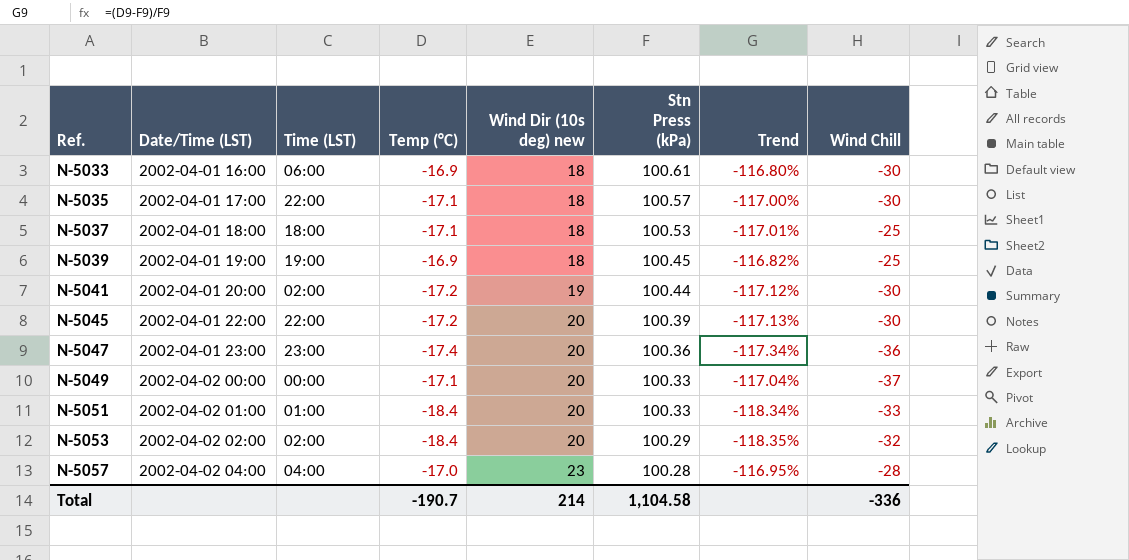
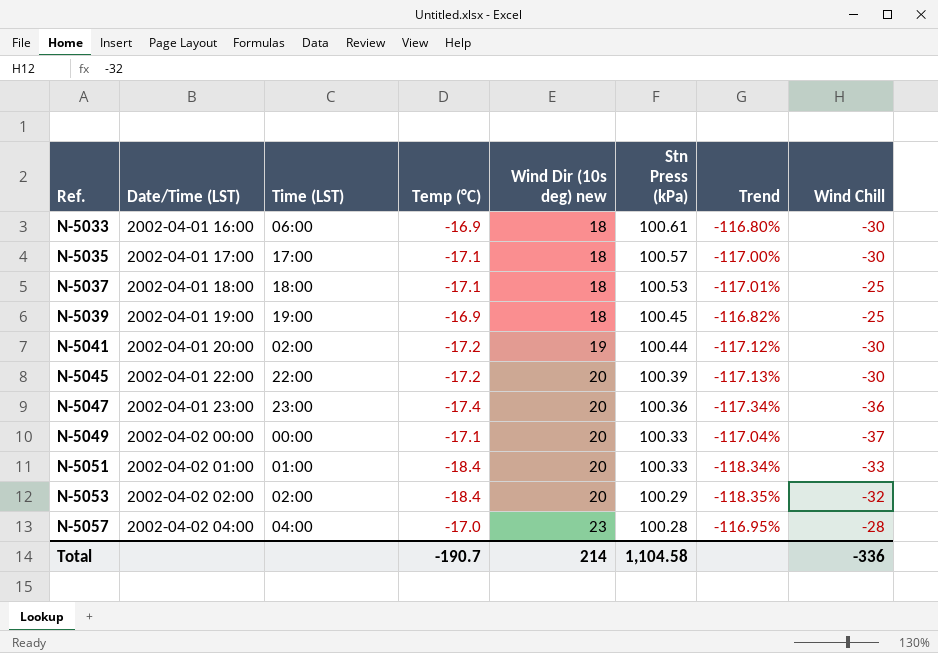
N-5035 | Time (LST): 22:00 -> 17:00

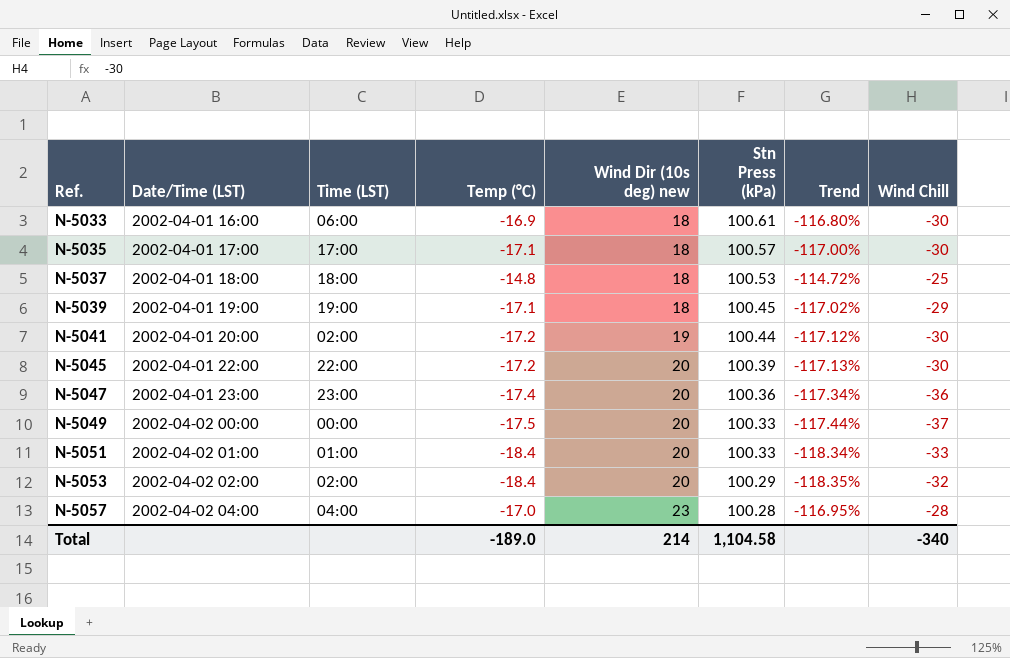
N-5037 | Temp (°C): -17.1 -> -14.8
N-5037 | Trend: -117.01% -> -114.72%
N-5039 | Temp (°C): -16.9 -> -17.1
N-5039 | Trend: -116.82% -> -117.02%
N-5039 | Wind Chill: -25 -> -29
N-5049 | Temp (°C): -17.1 -> -17.5
N-5049 | Trend: -117.04% -> -117.44%
Total | Temp (°C): -190.7 -> -189.0
Total | Wind Chill: -336 -> -340

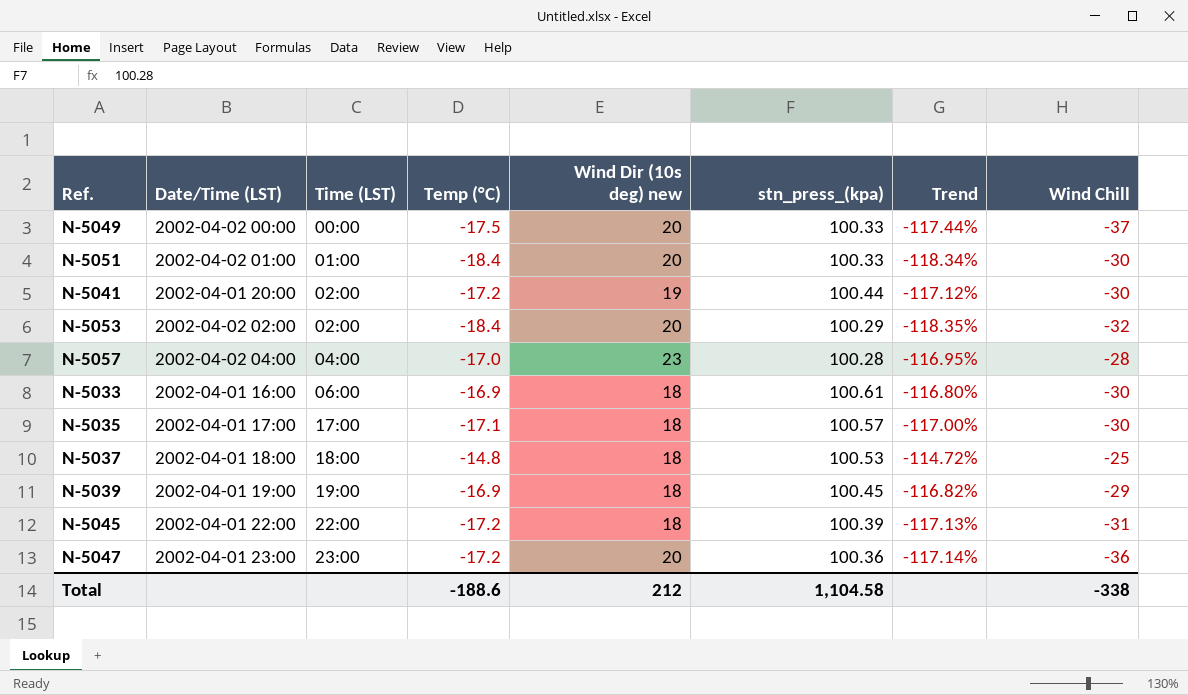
row order: Ref. ascending -> Time (LST) ascending
column name: Stn Press (kPa) -> stn_press_(kpa)
N-5051 | Wind Chill: -33 -> -30
N-5039 | Temp (°C): -17.1 -> -16.9
N-5039 | Trend: -117.02% -> -116.82%
N-5045 | Wind Dir (10s deg) new: 20 -> 18
N-5045 | Wind Chill: -30 -> -31
N-5047 | Temp (°C): -17.4 -> -17.2
N-5047 | Trend: -117.34% -> -117.14%
Total | Temp (°C): -189.0 -> -188.6
Total | Wind Dir (10s deg) new: 214 -> 212
Total | Wind Chill: -340 -> -338

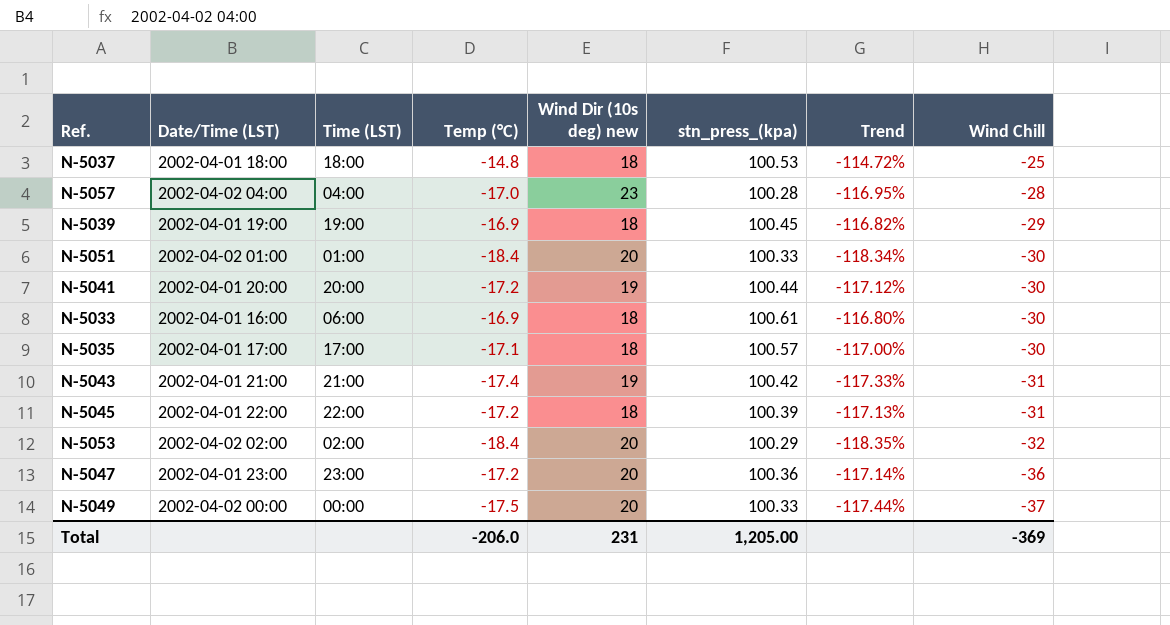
row order: Time (LST) ascending -> Wind Chill descending
N-5041 | Time (LST): 02:00 -> 20:00
row N-5043: none -> 2002-04-01 21:00 | 21:00 | -17.4 | 19 | 100.42 | -117.33% | -31
Total | Temp (°C): -188.6 -> -206.0
Total | Wind Dir (10s deg) new: 212 -> 231
Total | stn_press_(kpa): 1,104.58 -> 1,205.00
Total | Wind Chill: -338 -> -369

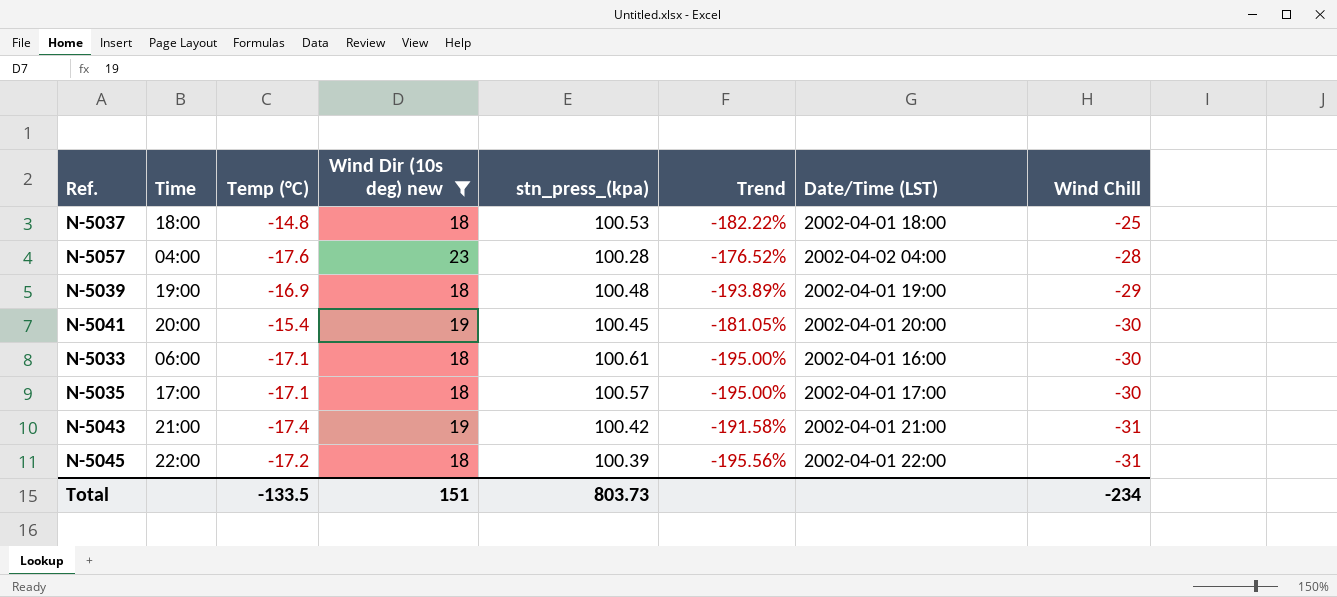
filter: none -> Wind Dir (10s deg) new != 20
column name: Time (LST) -> Time
column Trend | formula: ([Temp (°C)] - [stn_press_(kpa)]) / [stn_press_(kpa)] -> ([Temp (°C)] - [Wind Dir (10s deg) new]) / [Wind Dir (10s deg) new]
column Date/Time (LST) | position: 2 -> 7
N-5057 | Temp (°C): -17.0 -> -17.6
N-5039 | stn_press_(kpa): 100.45 -> 100.48
N-5041 | Temp (°C): -17.2 -> -15.4
N-5041 | stn_press_(kpa): 100.44 -> 100.45
N-5033 | Temp (°C): -16.9 -> -17.1
Total | Temp (°C): -206.0 -> -133.5
Total | Wind Dir (10s deg) new: 231 -> 151
Total | stn_press_(kpa): 1,205.00 -> 803.73
Total | Wind Chill: -369 -> -234

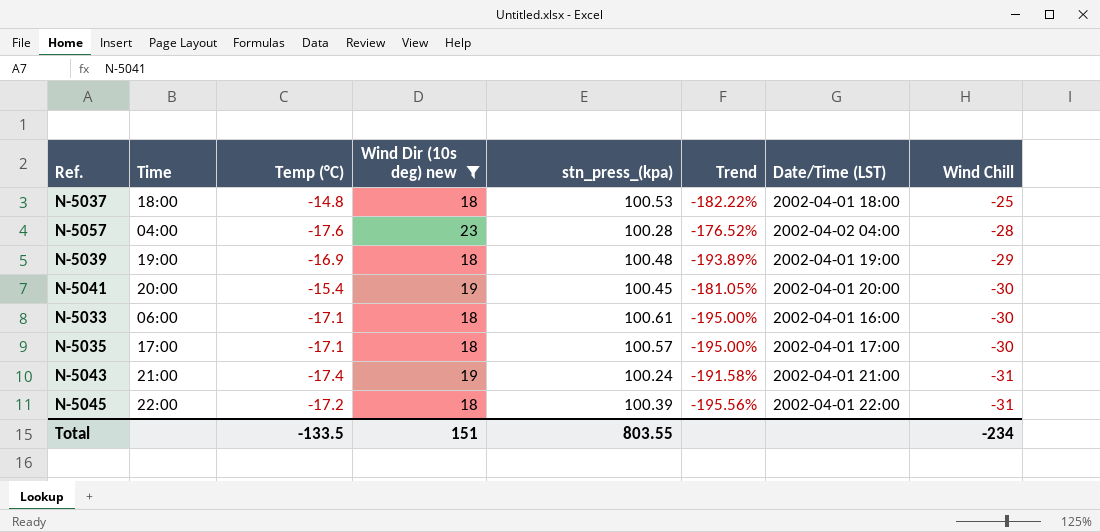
N-5043 | stn_press_(kpa): 100.42 -> 100.24
Total | stn_press_(kpa): 803.73 -> 803.55

